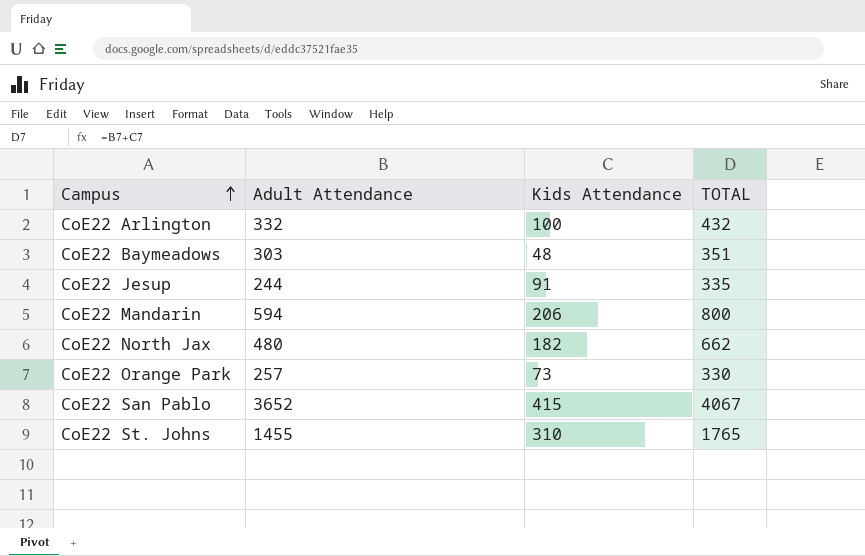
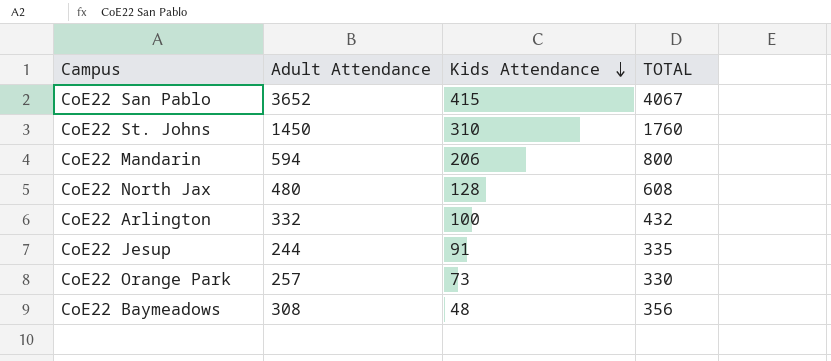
row order: Campus ascending -> Kids Attendance descending
CoE22 St. Johns | Adult Attendance: 1455 -> 1450
CoE22 St. Johns | TOTAL: 1765 -> 1760
CoE22 North Jax | Kids Attendance: 182 -> 128
CoE22 North Jax | TOTAL: 662 -> 608
CoE22 Baymeadows | Adult Attendance: 303 -> 308
CoE22 Baymeadows | TOTAL: 351 -> 356

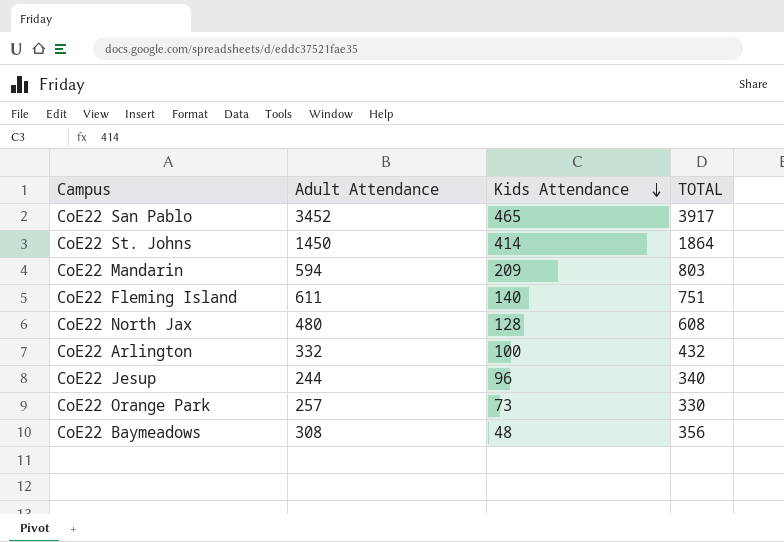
CoE22 San Pablo | Adult Attendance: 3652 -> 3452
CoE22 San Pablo | Kids Attendance: 415 -> 465
CoE22 San Pablo | TOTAL: 4067 -> 3917
CoE22 St. Johns | Kids Attendance: 310 -> 414
CoE22 St. Johns | TOTAL: 1760 -> 1864
CoE22 Mandarin | Kids Attendance: 206 -> 209
CoE22 Mandarin | TOTAL: 800 -> 803
row CoE22 Fleming Island: none -> 611 | 140 | 751
CoE22 Jesup | Kids Attendance: 91 -> 96
CoE22 Jesup | TOTAL: 335 -> 340

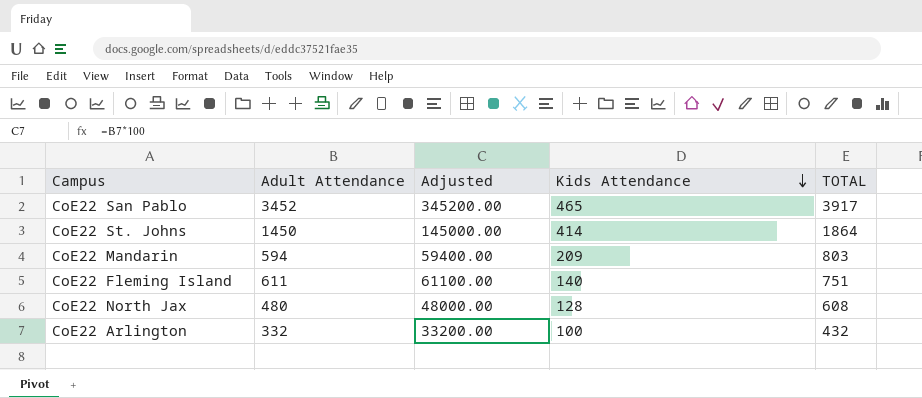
column Adjusted | formula: none -> [Adult Attendance] * 100
row CoE22 Jesup: 244 | 96 | 340 -> none
row CoE22 Orange Park: 257 | 73 | 330 -> none
row CoE22 Baymeadows: 308 | 48 | 356 -> none

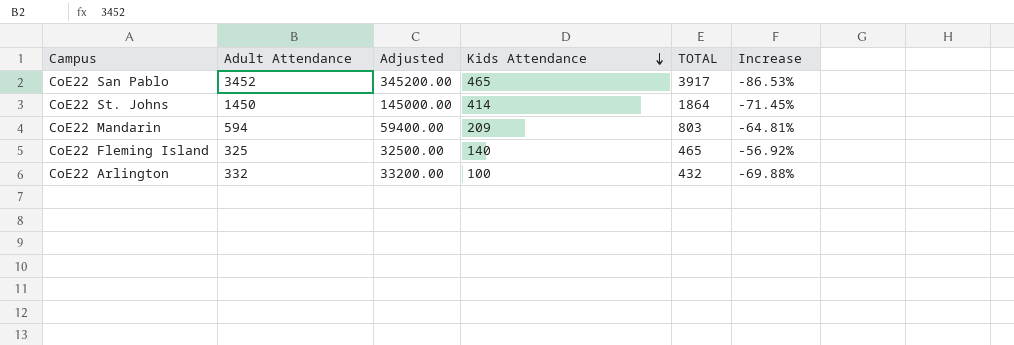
column Increase | formula: none -> ([Kids Attendance] - [Adult Attendance]) / [Adult Attendance]
row CoE22 North Jax: 480 | 48000.00 | 128 | 608 -> none
CoE22 Fleming Island | Adult Attendance: 611 -> 325
CoE22 Fleming Island | Adjusted: 61100.00 -> 32500.00
CoE22 Fleming Island | TOTAL: 751 -> 465

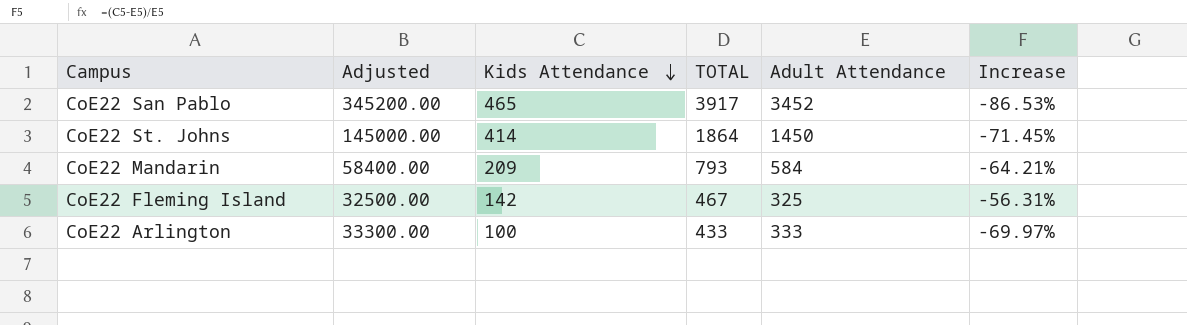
column Adult Attendance | position: 2 -> 5
CoE22 Mandarin | Adjusted: 59400.00 -> 58400.00
CoE22 Mandarin | TOTAL: 803 -> 793
CoE22 Mandarin | Adult Attendance: 594 -> 584
CoE22 Mandarin | Increase: -64.81% -> -64.21%
CoE22 Fleming Island | Kids Attendance: 140 -> 142
CoE22 Fleming Island | TOTAL: 465 -> 467
CoE22 Fleming Island | Increase: -56.92% -> -56.31%
CoE22 Arlington | Adjusted: 33200.00 -> 33300.00
CoE22 Arlington | TOTAL: 432 -> 433
CoE22 Arlington | Adult Attendance: 332 -> 333
CoE22 Arlington | Increase: -69.88% -> -69.97%

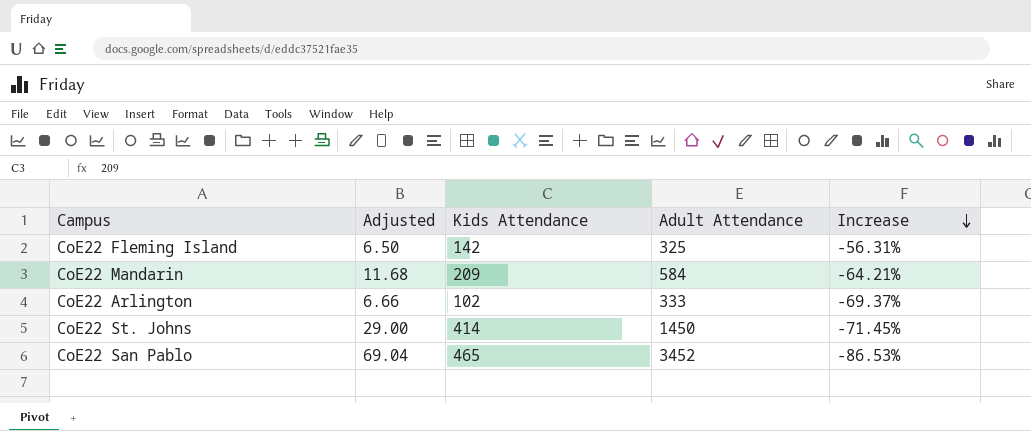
row order: Kids Attendance descending -> Increase descending
column TOTAL | formula: [Kids Attendance] + [Adult Attendance] -> none
column Adjusted | formula: [Adult Attendance] * 100 -> [Adult Attendance] * 0.02
CoE22 Arlington | Kids Attendance: 100 -> 102
CoE22 Arlington | Increase: -69.97% -> -69.37%

